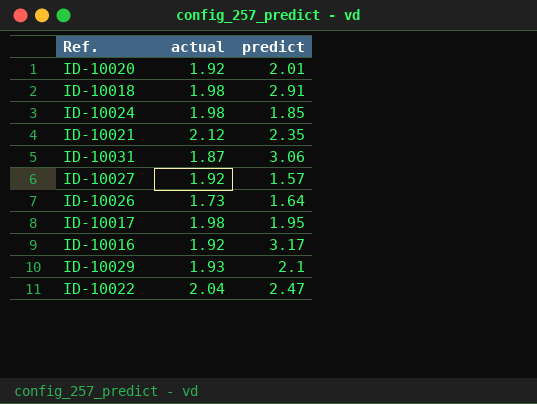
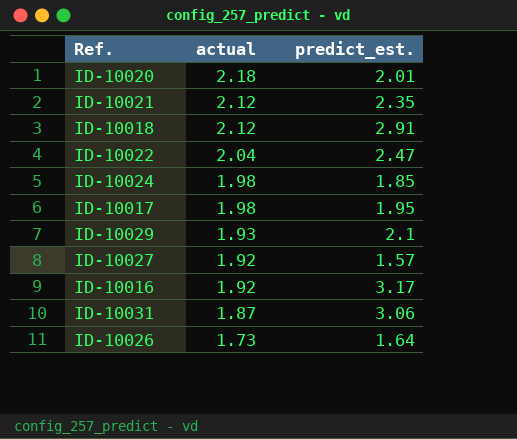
row order: none -> actual descending
column name: predict -> predict_est.
ID-10020 | actual: 1.92 -> 2.18
ID-10018 | actual: 1.98 -> 2.12

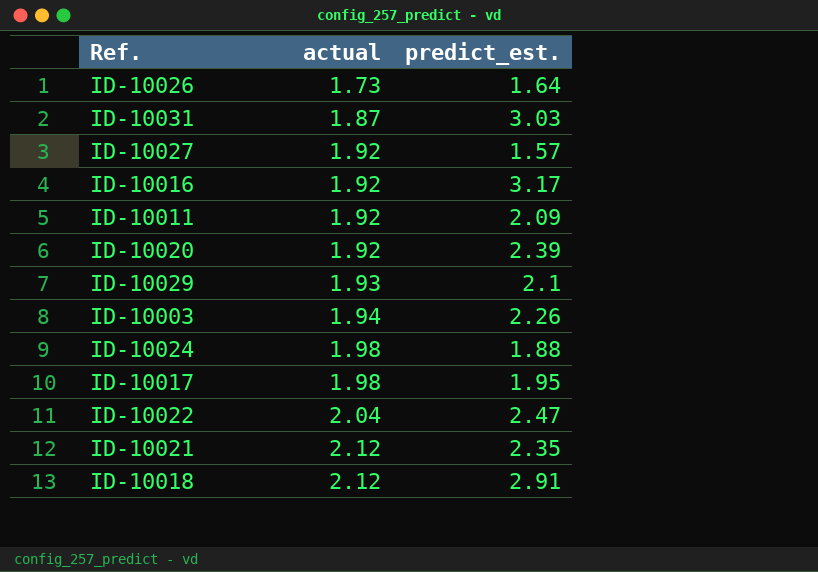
row order: actual descending -> actual ascending
ID-10031 | predict_est.: 3.06 -> 3.03
row ID-10011: none -> 1.92 | 2.09
ID-10020 | actual: 2.18 -> 1.92
ID-10020 | predict_est.: 2.01 -> 2.39
row ID-10003: none -> 1.94 | 2.26
ID-10024 | predict_est.: 1.85 -> 1.88

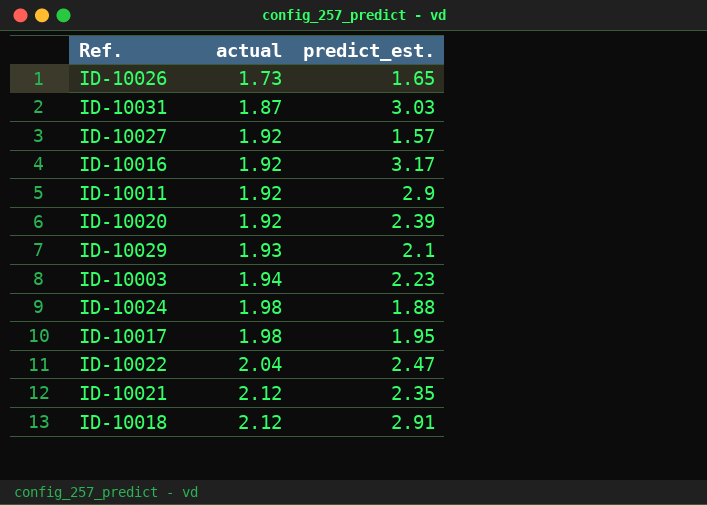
ID-10026 | predict_est.: 1.64 -> 1.65
ID-10011 | predict_est.: 2.09 -> 2.9
ID-10003 | predict_est.: 2.26 -> 2.23

